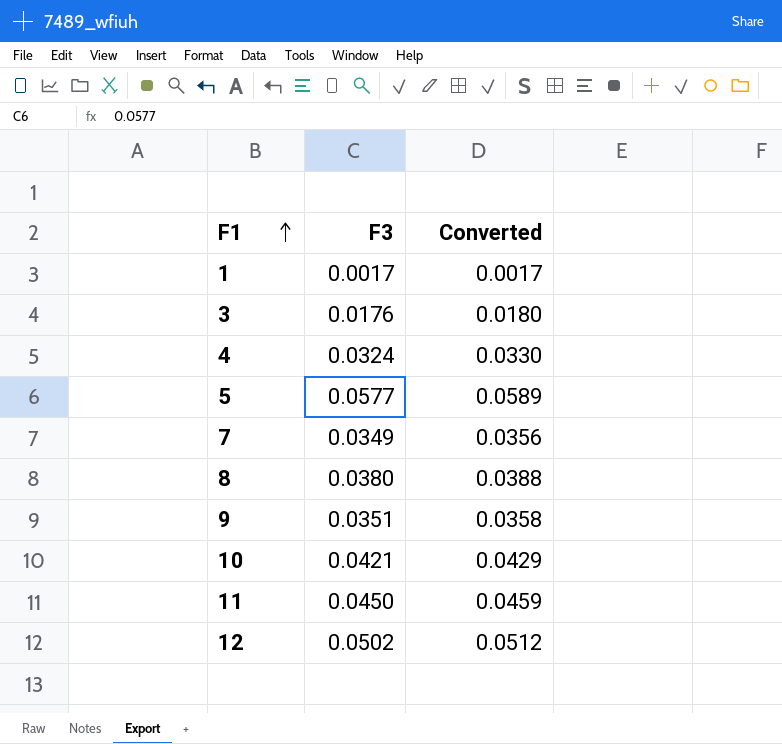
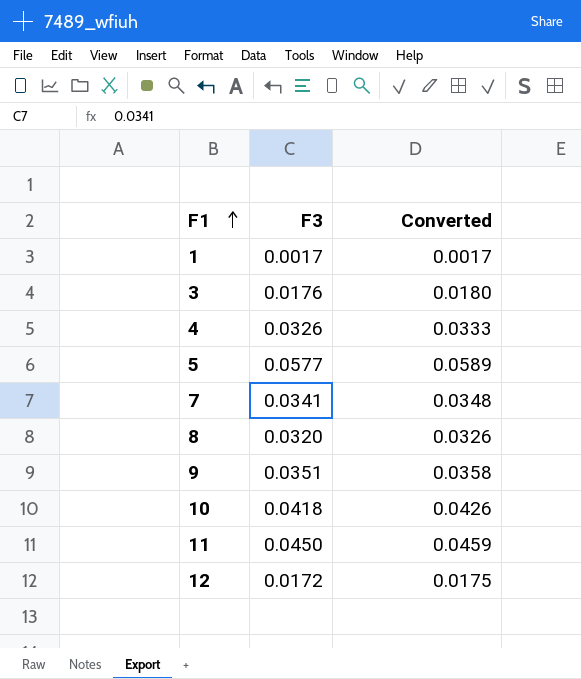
4 | F3: 0.0324 -> 0.0326
4 | Converted: 0.0330 -> 0.0333
7 | F3: 0.0349 -> 0.0341
7 | Converted: 0.0356 -> 0.0348
8 | F3: 0.0380 -> 0.0320
8 | Converted: 0.0388 -> 0.0326
10 | F3: 0.0421 -> 0.0418
10 | Converted: 0.0429 -> 0.0426
12 | F3: 0.0502 -> 0.0172
12 | Converted: 0.0512 -> 0.0175

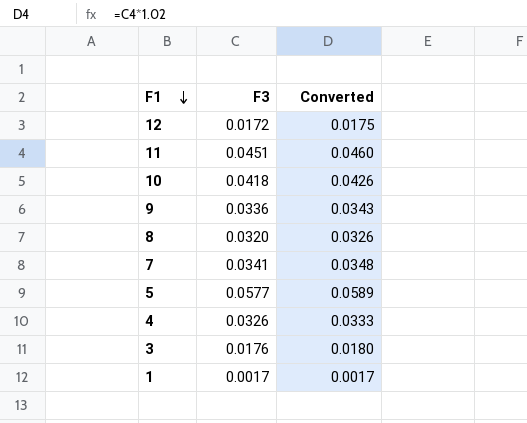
row order: F1 ascending -> F1 descending
11 | F3: 0.0450 -> 0.0451
11 | Converted: 0.0459 -> 0.0460
9 | F3: 0.0351 -> 0.0336
9 | Converted: 0.0358 -> 0.0343

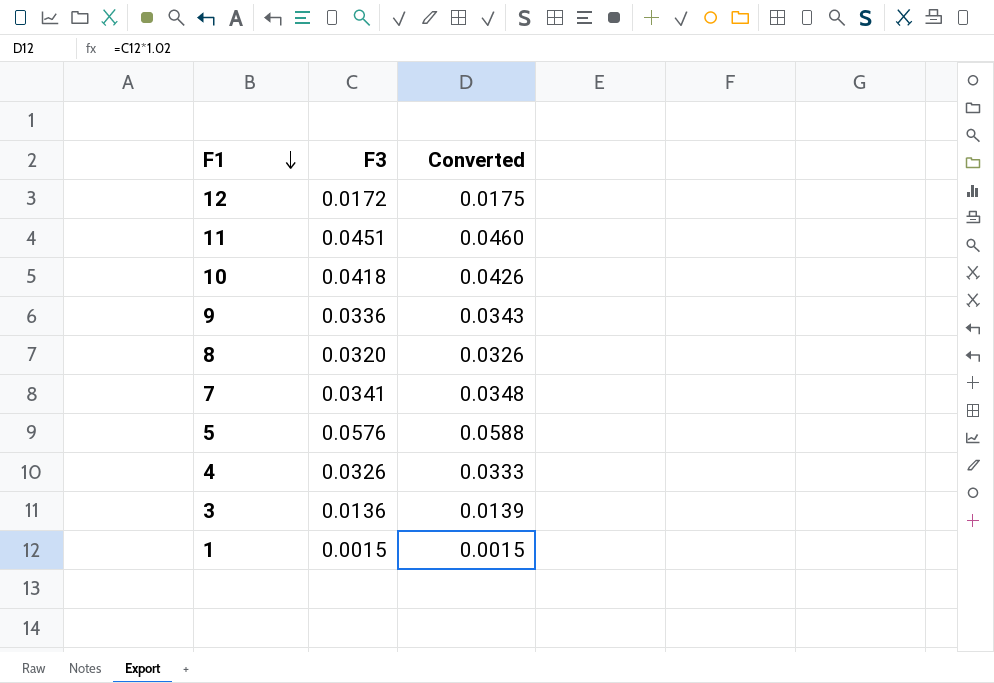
5 | F3: 0.0577 -> 0.0576
5 | Converted: 0.0589 -> 0.0588
3 | F3: 0.0176 -> 0.0136
3 | Converted: 0.0180 -> 0.0139
1 | F3: 0.0017 -> 0.0015
1 | Converted: 0.0017 -> 0.0015

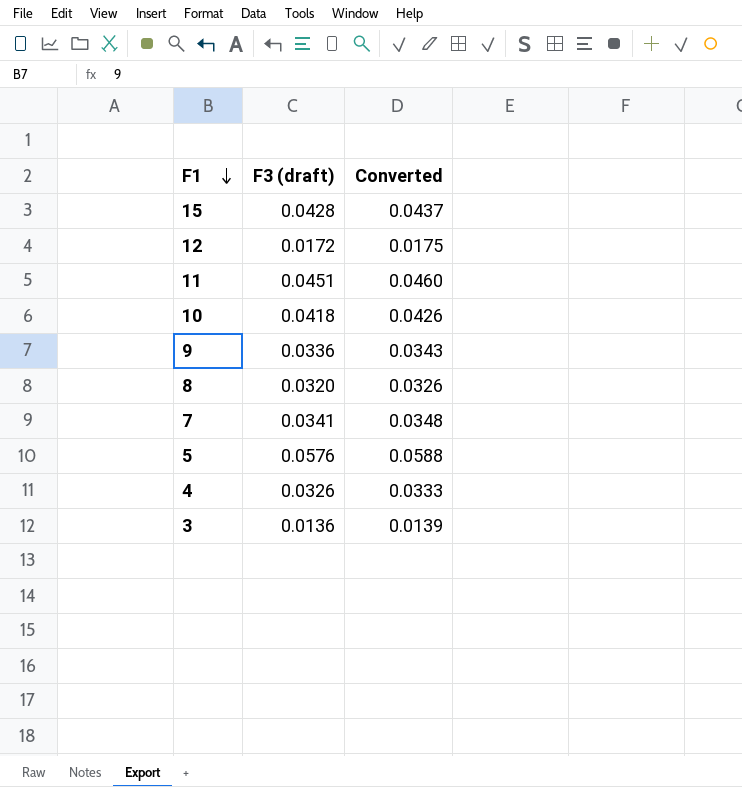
column name: F3 -> F3 (draft)
row 1: 0.0015 | 0.0015 -> none
row 15: none -> 0.0428 | 0.0437

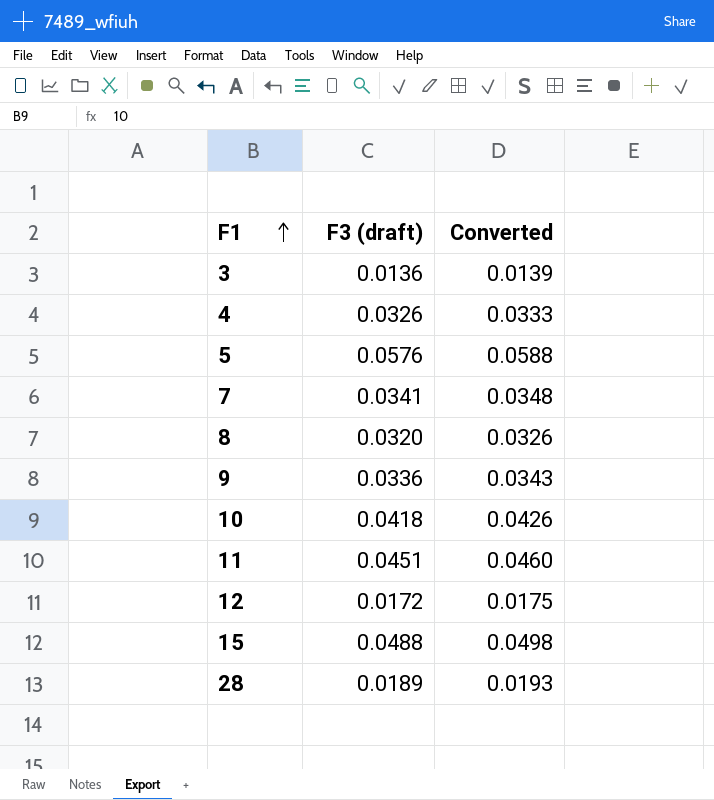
row order: F1 descending -> F1 ascending
15 | F3 (draft): 0.0428 -> 0.0488
15 | Converted: 0.0437 -> 0.0498
row 28: none -> 0.0189 | 0.0193

